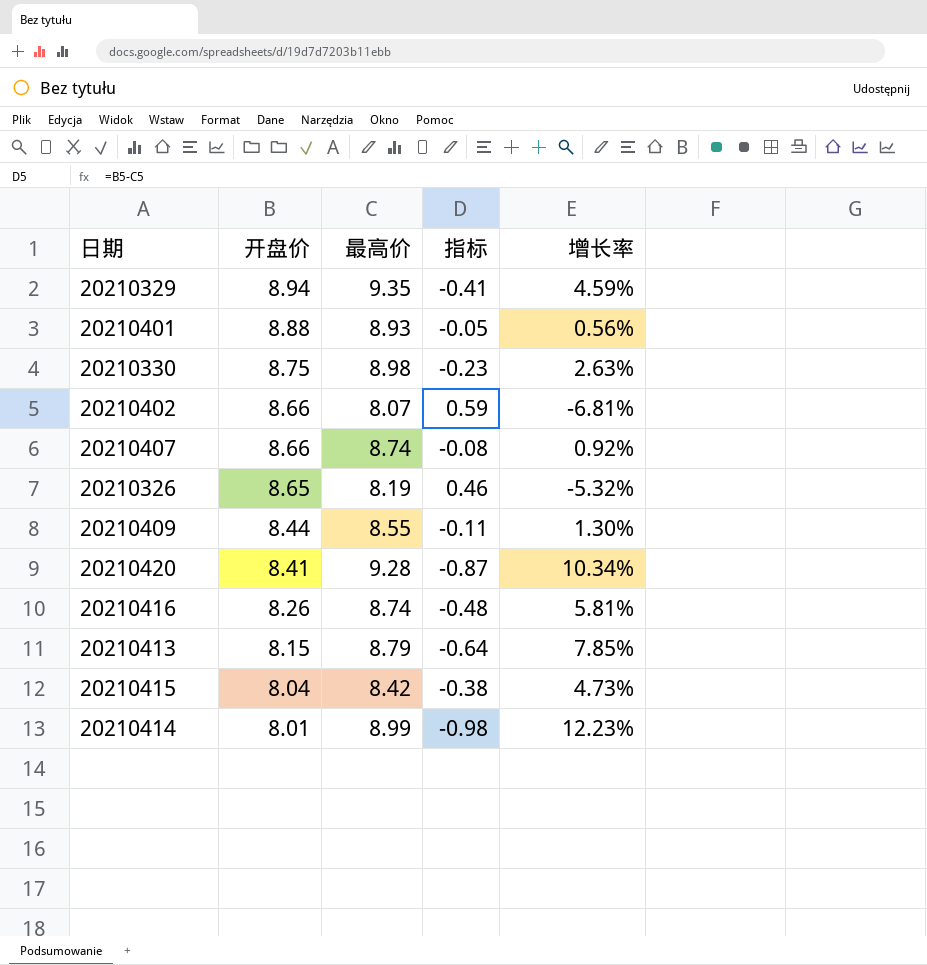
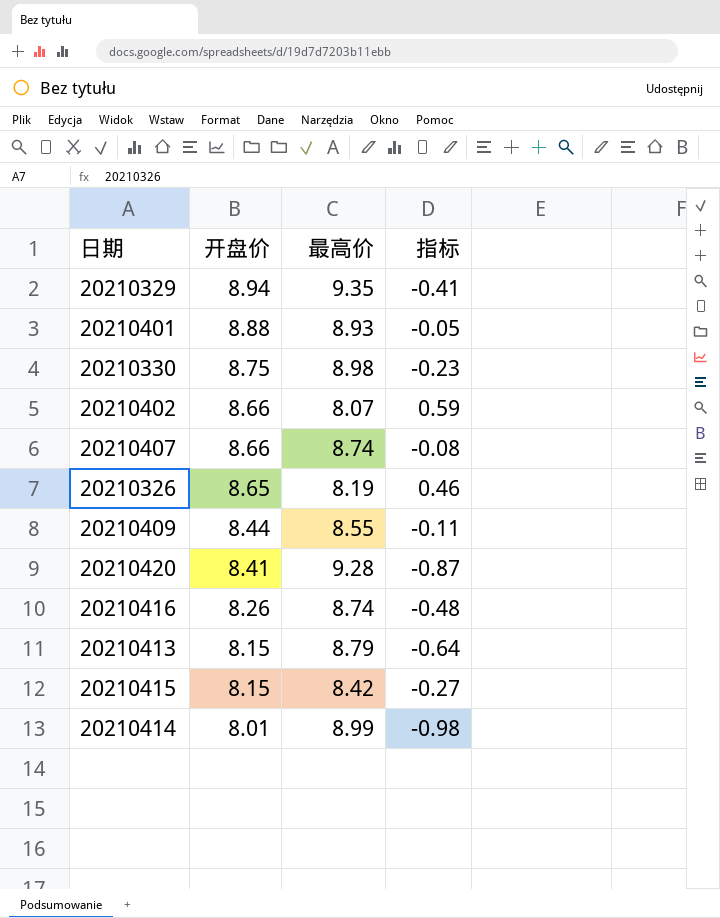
column 增长率 | formula: ([最高价] - [开盘价]) / [开盘价] -> none
20210415 | 开盘价: 8.04 -> 8.15
20210415 | 指标: -0.38 -> -0.27

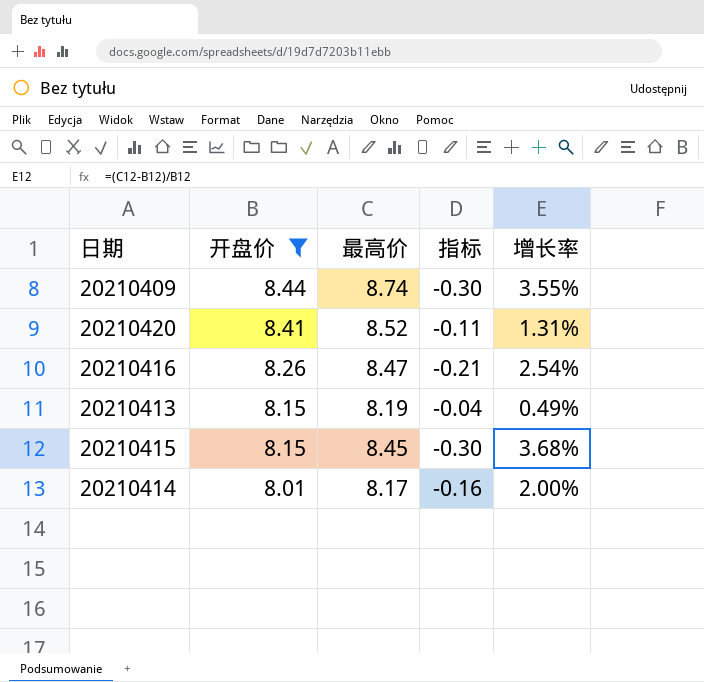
filter: none -> 开盘价 <= 8.44
column 增长率 | formula: none -> ([最高价] - [开盘价]) / [开盘价]
20210409 | 最高价: 8.55 -> 8.74
20210409 | 指标: -0.11 -> -0.30
20210420 | 最高价: 9.28 -> 8.52
20210420 | 指标: -0.87 -> -0.11
20210416 | 最高价: 8.74 -> 8.47
20210416 | 指标: -0.48 -> -0.21
20210413 | 最高价: 8.79 -> 8.19
20210413 | 指标: -0.64 -> -0.04
20210415 | 最高价: 8.42 -> 8.45
20210415 | 指标: -0.27 -> -0.30
20210414 | 最高价: 8.99 -> 8.17
20210414 | 指标: -0.98 -> -0.16

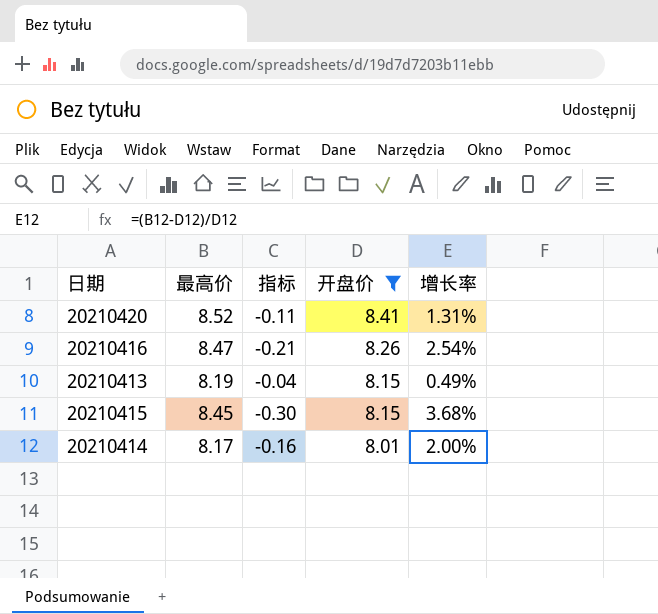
column 开盘价 | position: 2 -> 4
row 20210409: 8.44 | 8.74 | -0.30 | 3.55% -> none

